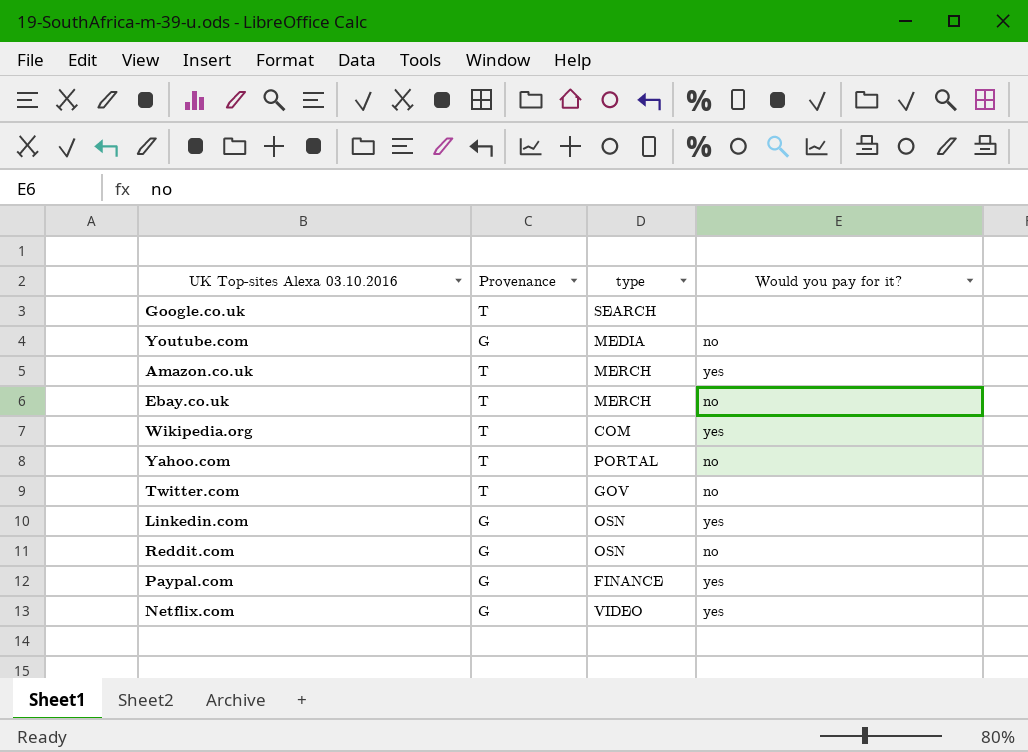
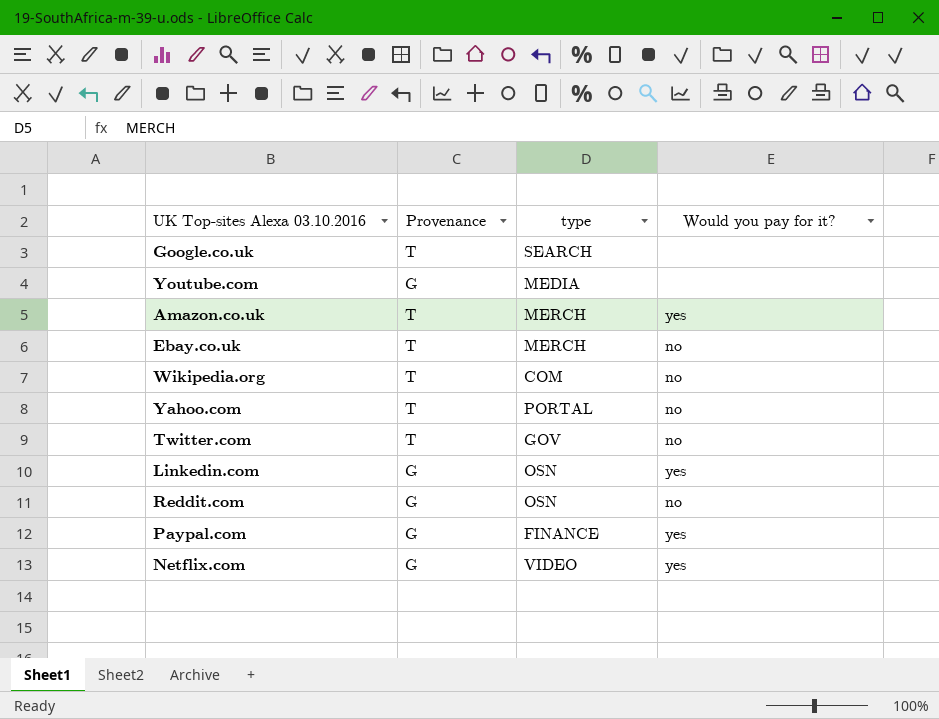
Youtube.com | Would you pay for it?: no -> none
Wikipedia.org | Would you pay for it?: yes -> no

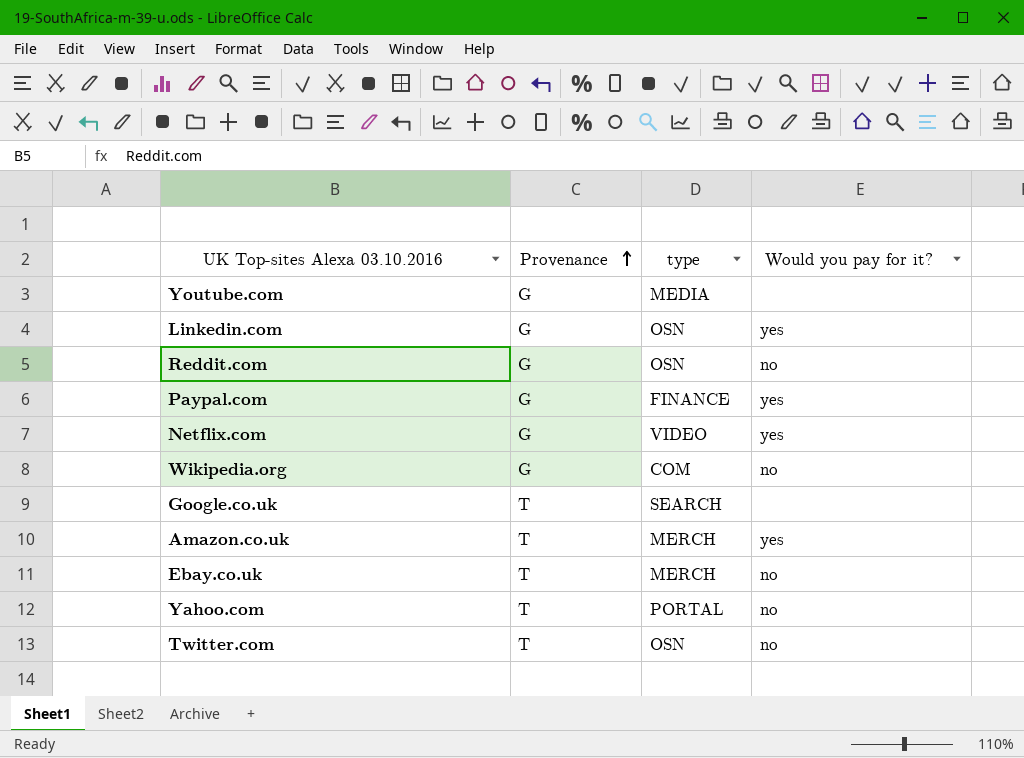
row order: none -> Provenance ascending
Wikipedia.org | Provenance: T -> G
Twitter.com | type: GOV -> OSN

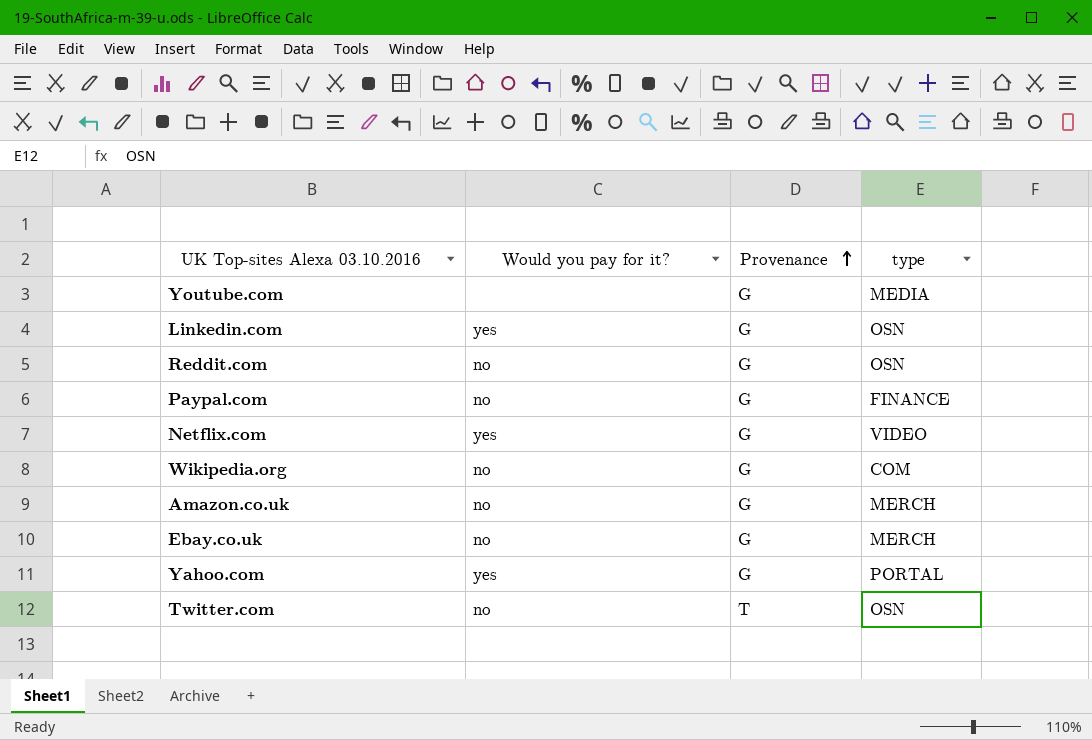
column Would you pay for it? | position: 4 -> 2
row Google.co.uk: T | SEARCH | none -> none
Paypal.com | Would you pay for it?: yes -> no
Amazon.co.uk | Would you pay for it?: yes -> no
Amazon.co.uk | Provenance: T -> G
Ebay.co.uk | Provenance: T -> G
Yahoo.com | Would you pay for it?: no -> yes
Yahoo.com | Provenance: T -> G

